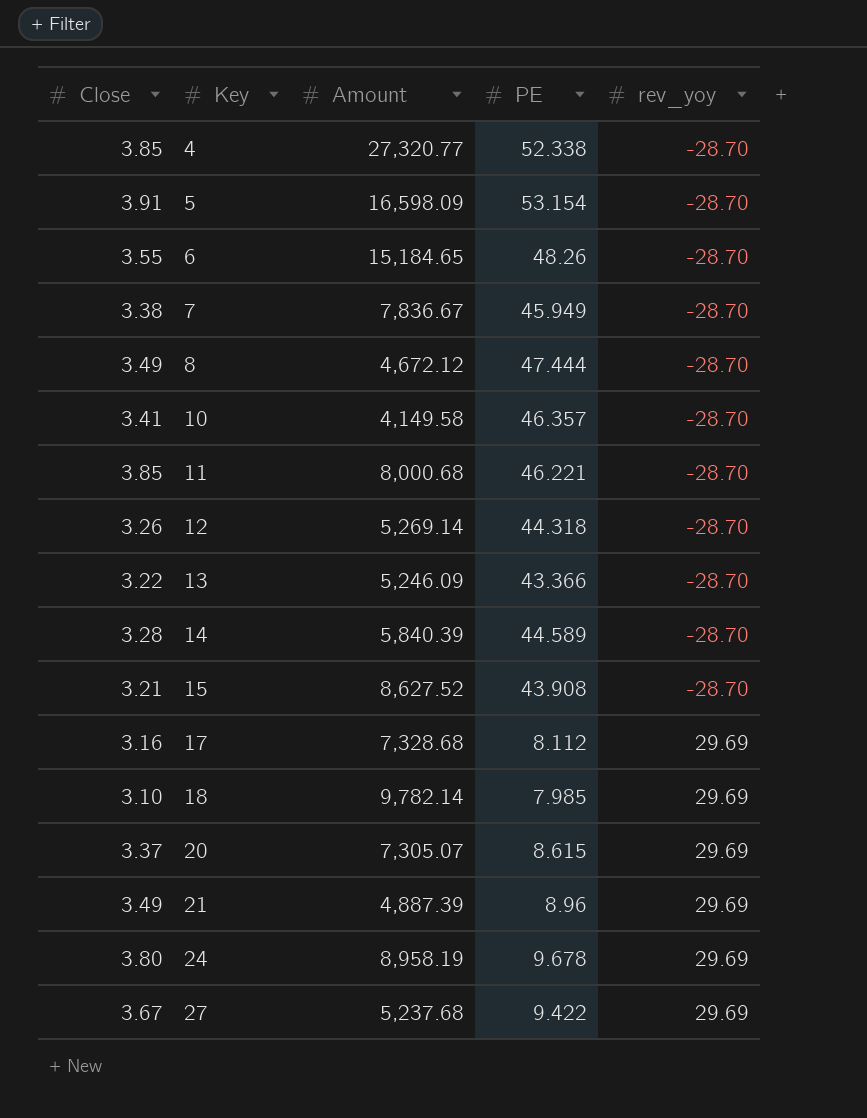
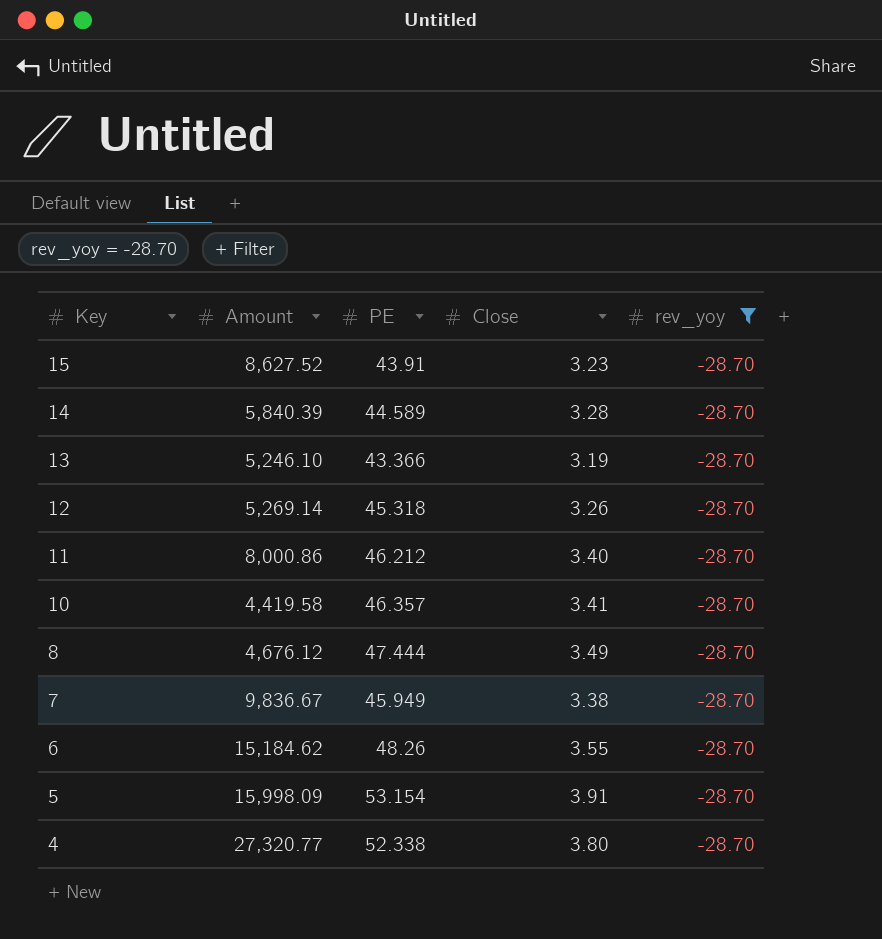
filter: none -> rev_yoy = -28.70
row order: Key ascending -> Key descending
column Close | position: 1 -> 4
15 | PE: 43.908 -> 43.91
15 | Close: 3.21 -> 3.23
13 | Amount: 5,246.09 -> 5,246.10
13 | Close: 3.22 -> 3.19
12 | PE: 44.318 -> 45.318
11 | Amount: 8,000.68 -> 8,000.86
11 | PE: 46.221 -> 46.212
11 | Close: 3.85 -> 3.40
10 | Amount: 4,149.58 -> 4,419.58
8 | Amount: 4,672.12 -> 4,676.12
7 | Amount: 7,836.67 -> 9,836.67
6 | Amount: 15,184.65 -> 15,184.62
5 | Amount: 16,598.09 -> 15,998.09
4 | Close: 3.85 -> 3.80

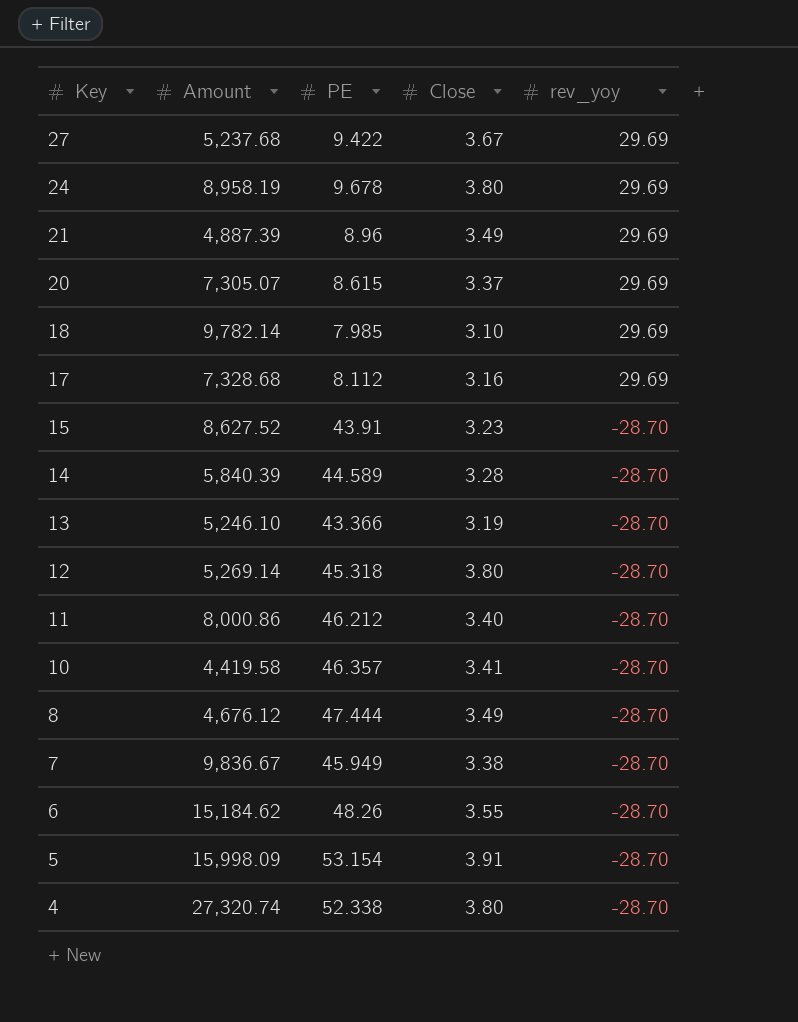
filter: rev_yoy = -28.70 -> none
12 | Close: 3.26 -> 3.80
4 | Amount: 27,320.77 -> 27,320.74

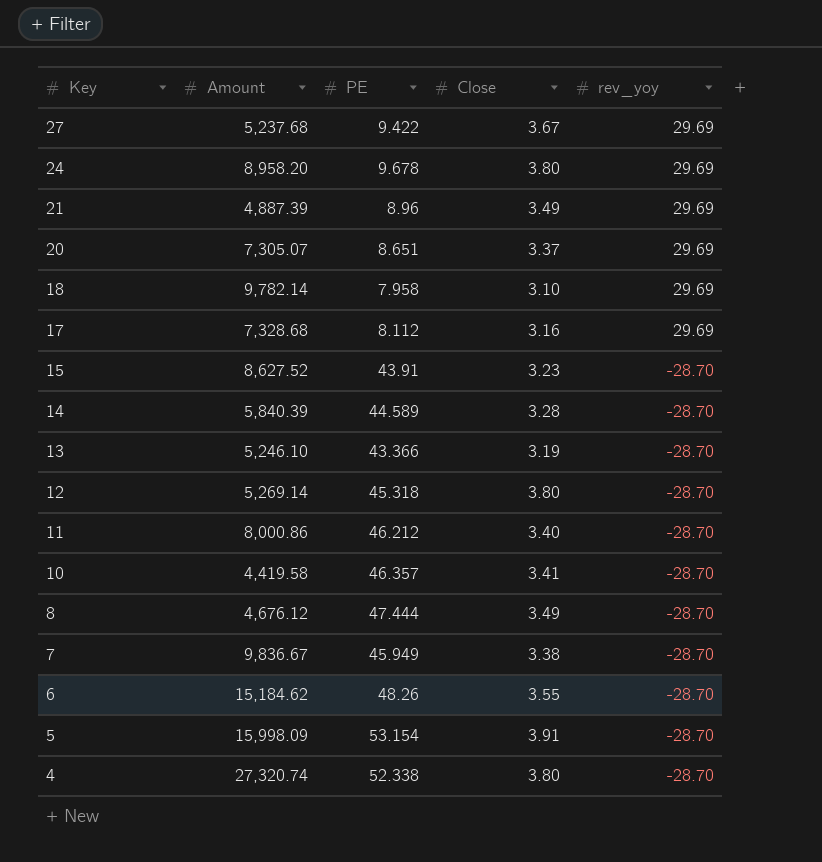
24 | Amount: 8,958.19 -> 8,958.20
20 | PE: 8.615 -> 8.651
18 | PE: 7.985 -> 7.958

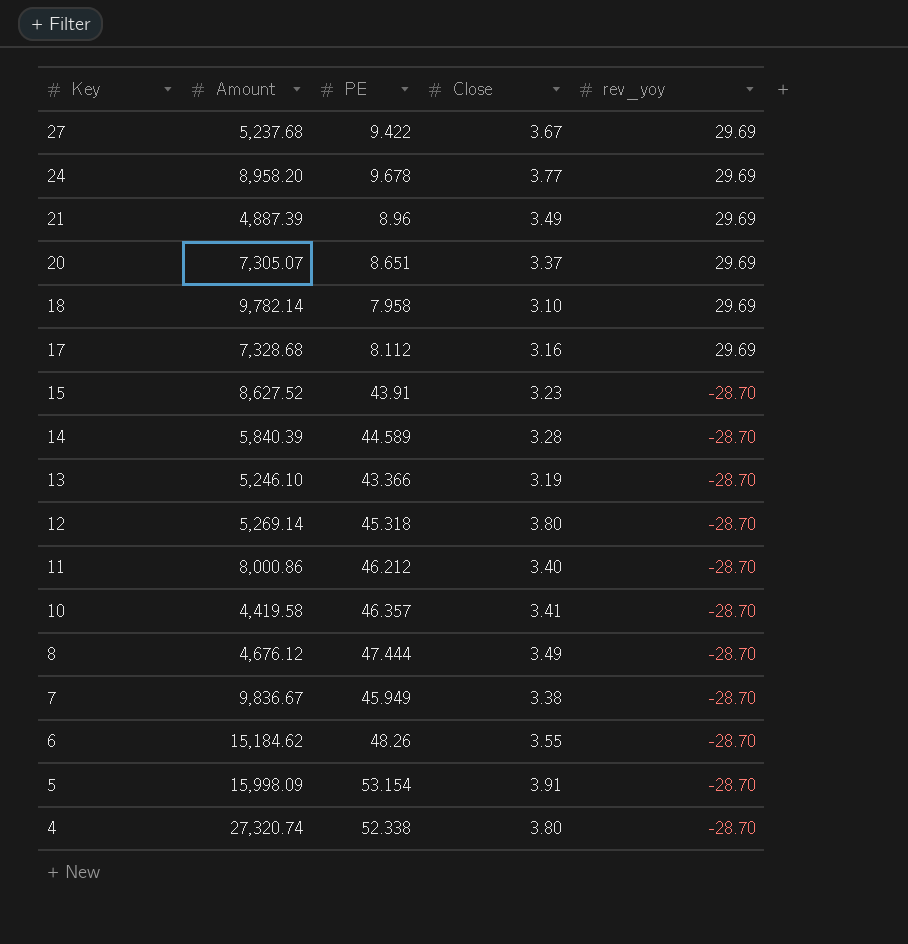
24 | Close: 3.80 -> 3.77

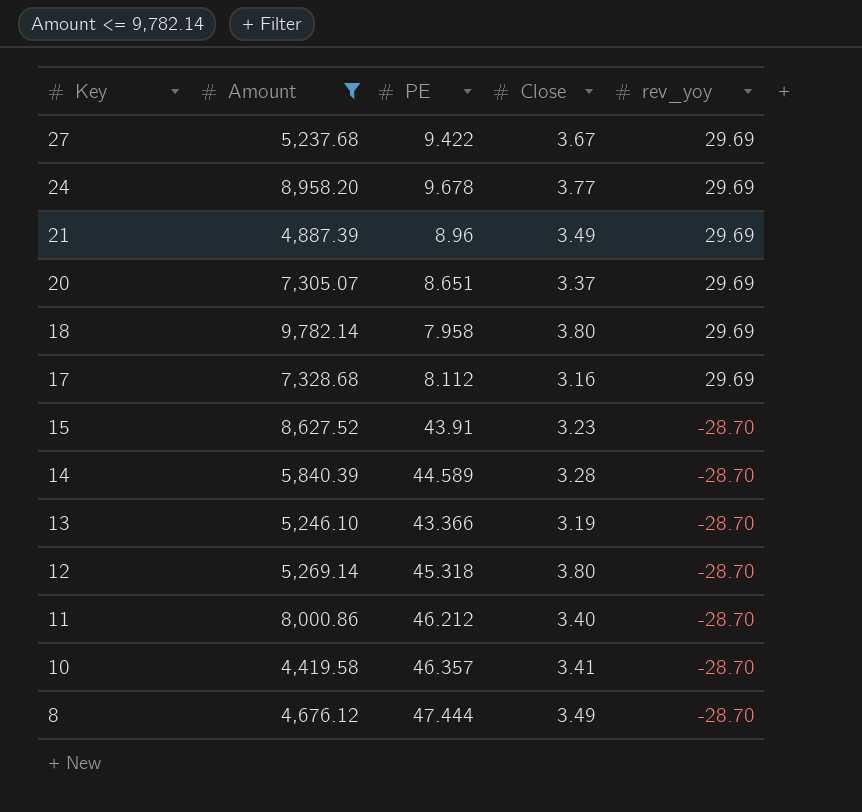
filter: none -> Amount <= 9,782.14
18 | Close: 3.10 -> 3.80

